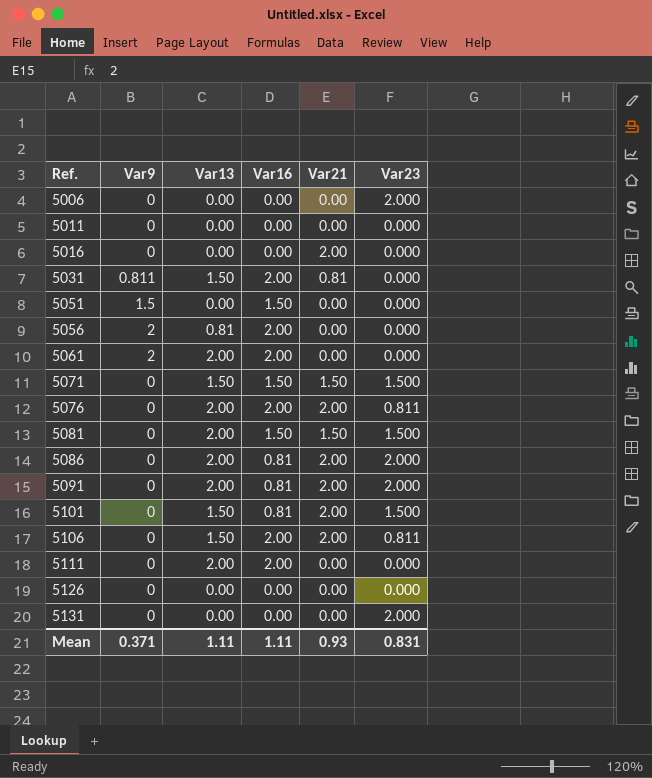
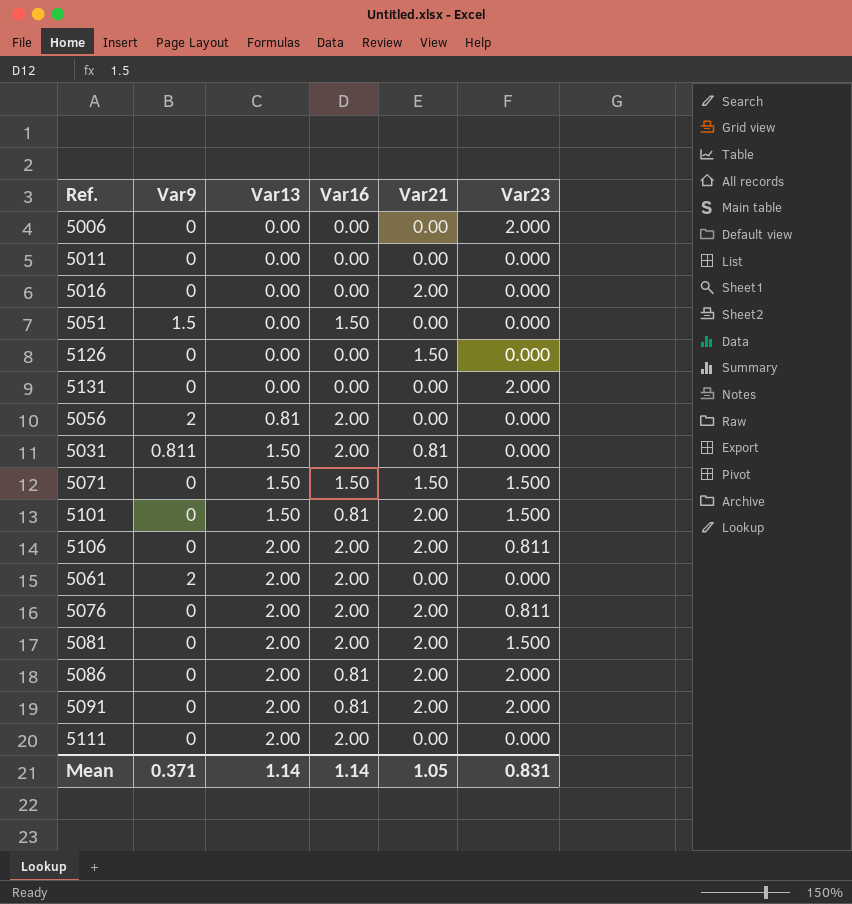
row order: Ref. ascending -> Var13 ascending
5126 | Var21: 0.00 -> 1.50
5106 | Var13: 1.50 -> 2.00
5081 | Var16: 1.50 -> 2.00
5081 | Var21: 1.50 -> 2.00
Mean | Var13: 1.11 -> 1.14
Mean | Var16: 1.11 -> 1.14
Mean | Var21: 0.93 -> 1.05

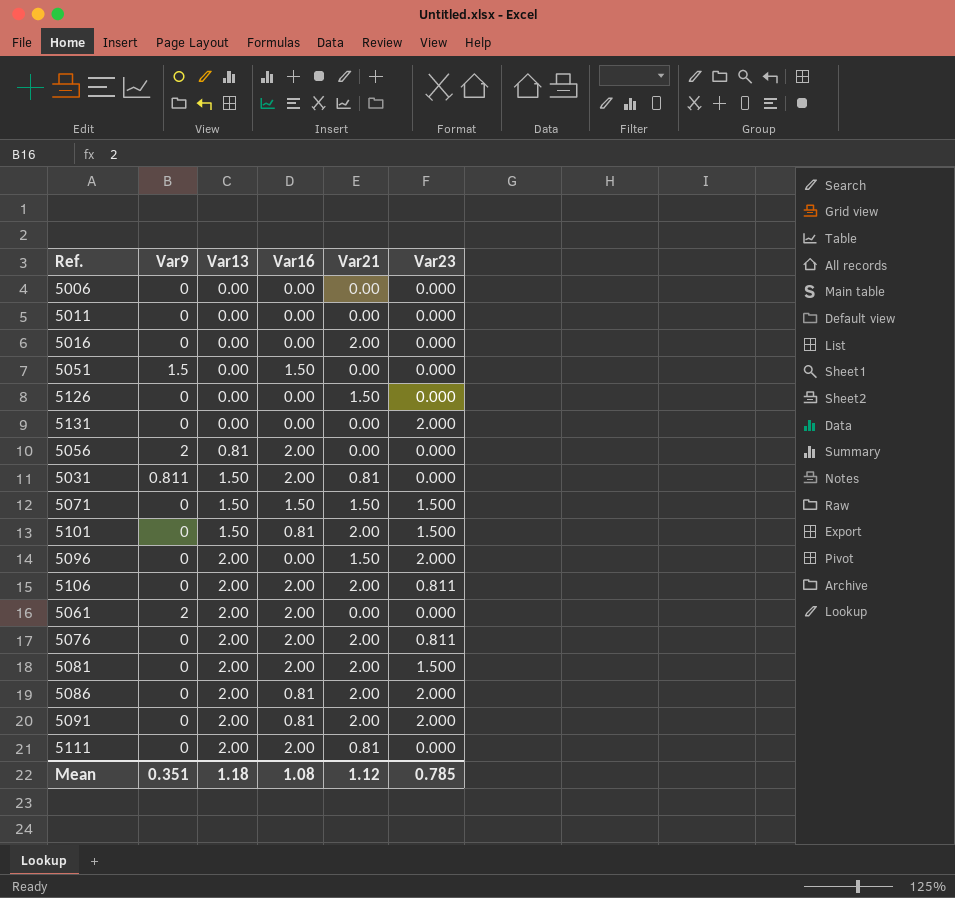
5006 | Var23: 2.000 -> 0.000
row 5096: none -> 0 | 2.00 | 0.00 | 1.50 | 2.000
5111 | Var21: 0.00 -> 0.81
Mean | Var9: 0.371 -> 0.351
Mean | Var13: 1.14 -> 1.18
Mean | Var16: 1.14 -> 1.08
Mean | Var21: 1.05 -> 1.12
Mean | Var23: 0.831 -> 0.785

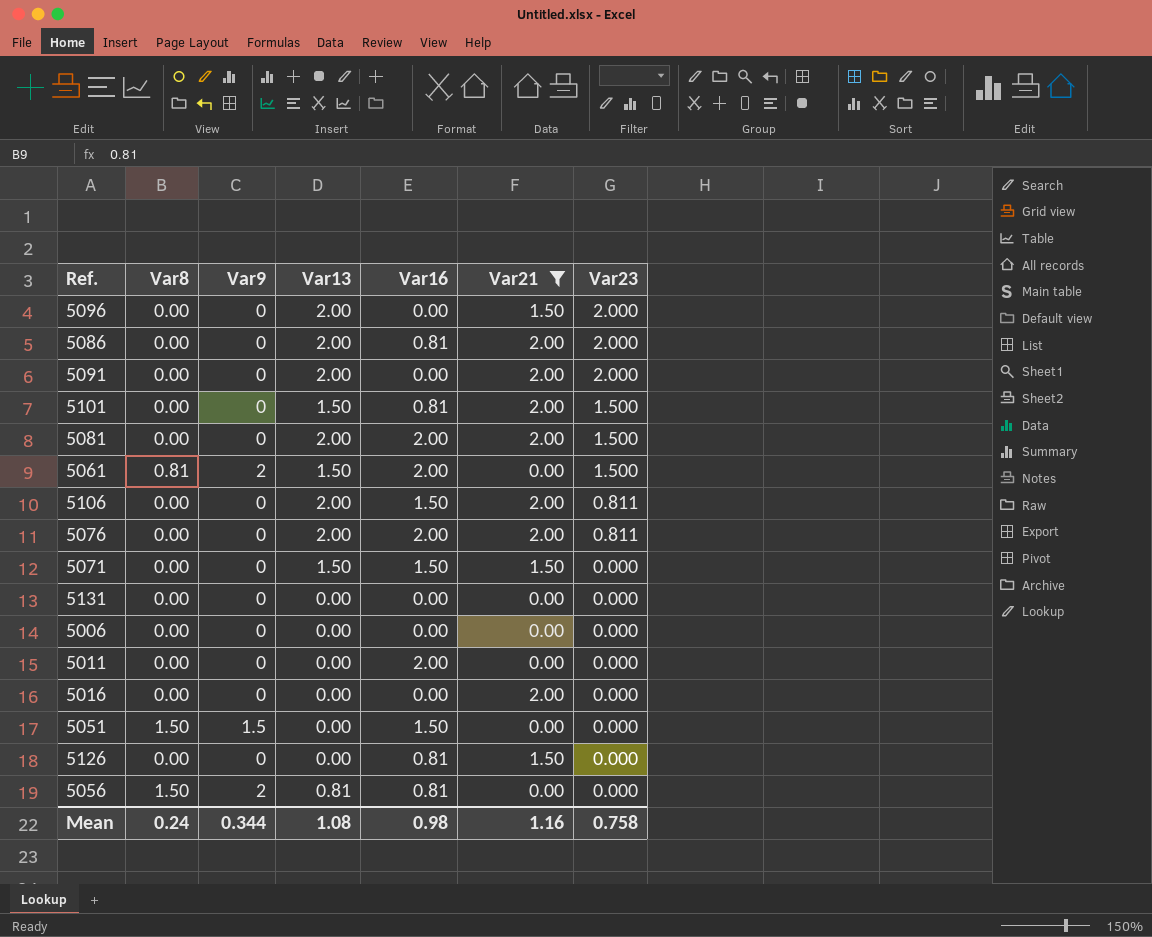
filter: none -> Var21 != 0.81
row order: Var13 ascending -> Var23 descending
column Var8 | position: none -> 2
5091 | Var16: 0.81 -> 0.00
5061 | Var13: 2.00 -> 1.50
5061 | Var23: 0.000 -> 1.500
5106 | Var16: 2.00 -> 1.50
5071 | Var23: 1.500 -> 0.000
5131 | Var23: 2.000 -> 0.000
5011 | Var16: 0.00 -> 2.00
5126 | Var16: 0.00 -> 0.81
5056 | Var16: 2.00 -> 0.81
Mean | Var9: 0.351 -> 0.344
Mean | Var13: 1.18 -> 1.08
Mean | Var16: 1.08 -> 0.98
Mean | Var21: 1.12 -> 1.16
Mean | Var23: 0.785 -> 0.758

